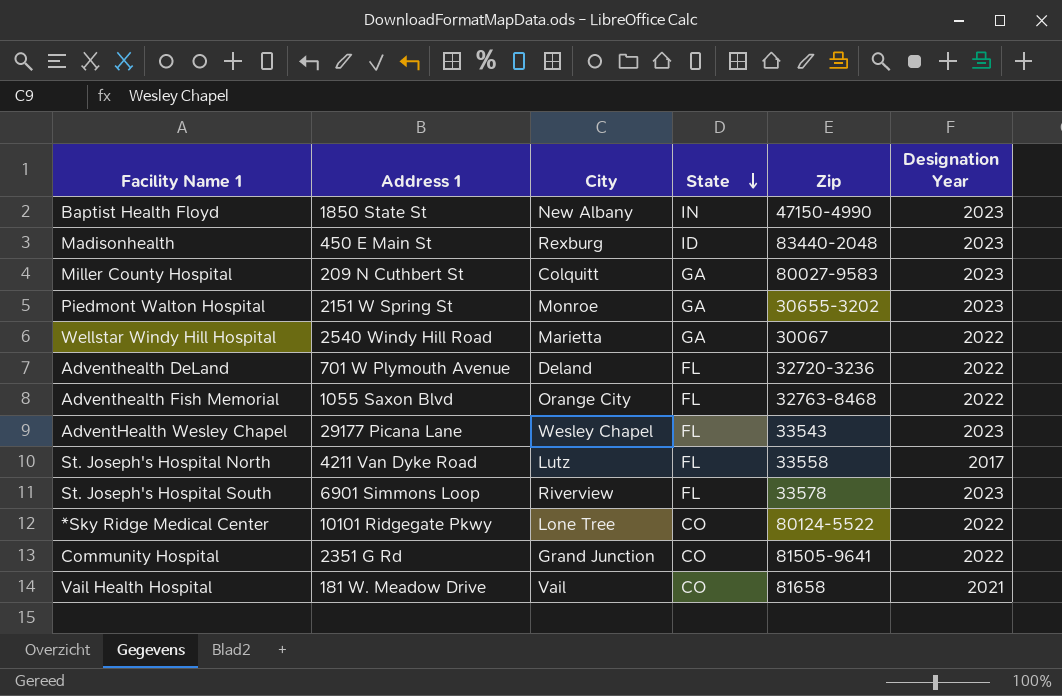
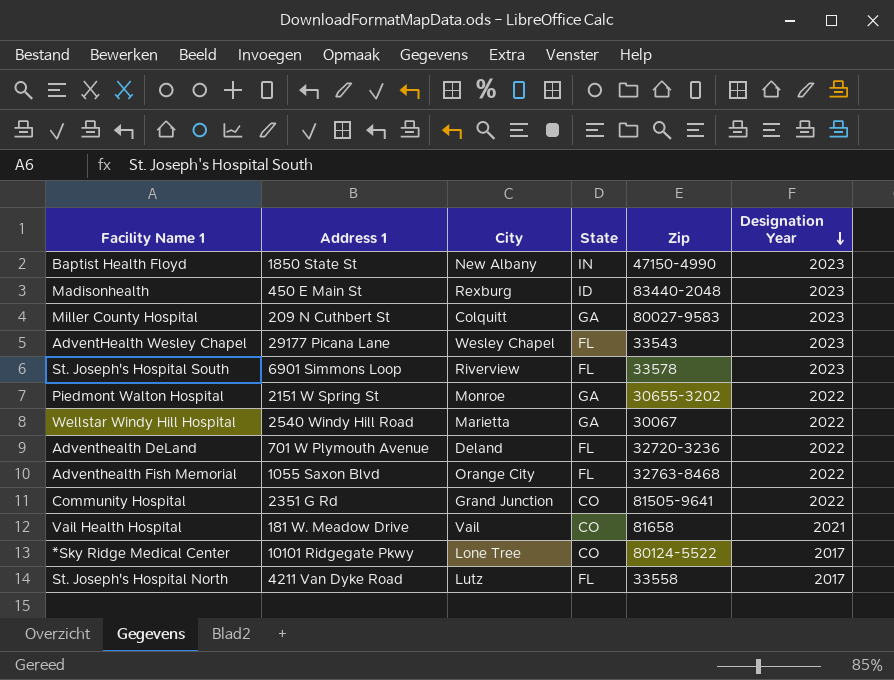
row order: State descending -> Designation Year descending
Piedmont Walton Hospital | Designation Year: 2023 -> 2022
*Sky Ridge Medical Center | Designation Year: 2022 -> 2017

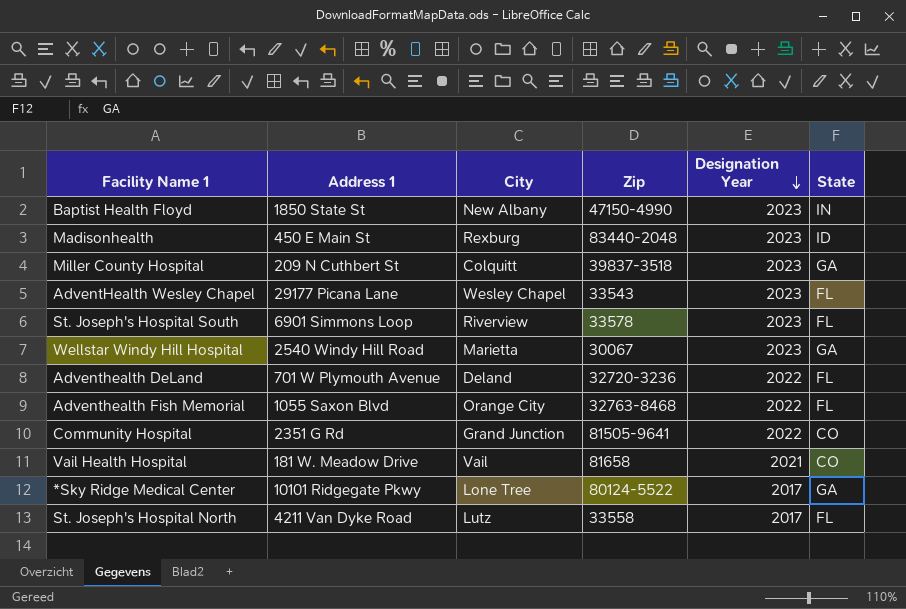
column State | position: 4 -> 6
row Piedmont Walton Hospital: 2151 W Spring St | Monroe | GA | 30655-3202 | 2022 -> none
Miller County Hospital | Zip: 80027-9583 -> 39837-3518
Wellstar Windy Hill Hospital | Designation Year: 2022 -> 2023
*Sky Ridge Medical Center | State: CO -> GA

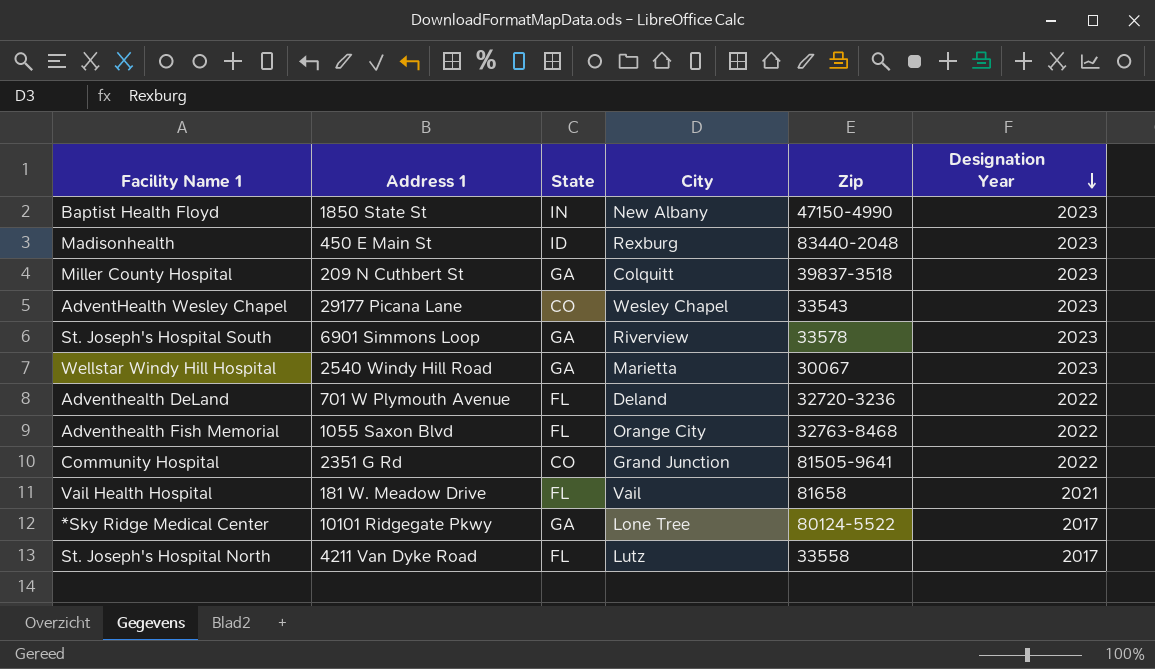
column State | position: 6 -> 3
AdventHealth Wesley Chapel | State: FL -> CO
St. Joseph's Hospital South | State: FL -> GA
Vail Health Hospital | State: CO -> FL

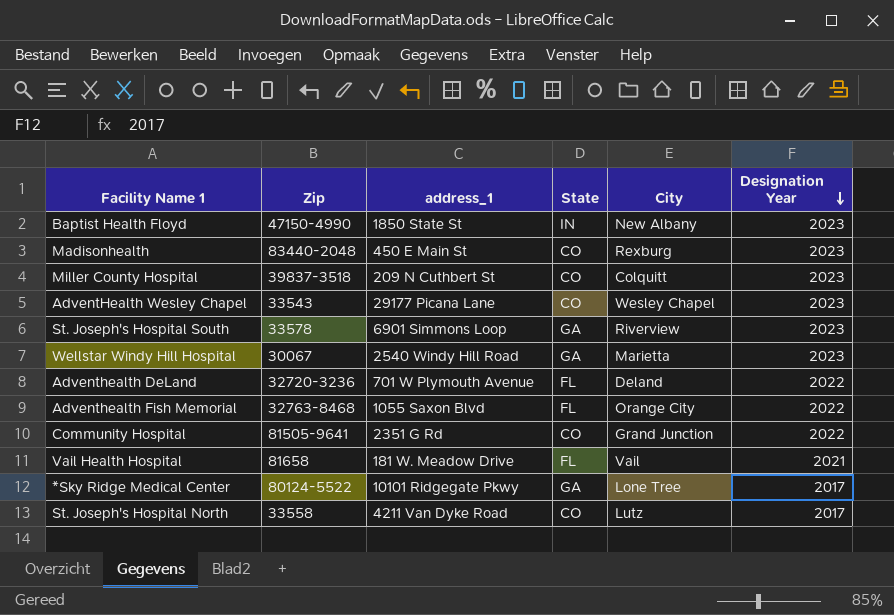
column Zip | position: 5 -> 2
column name: Address 1 -> address_1
Madisonhealth | State: ID -> CO
Miller County Hospital | State: GA -> CO
St. Joseph's Hospital North | State: FL -> CO

